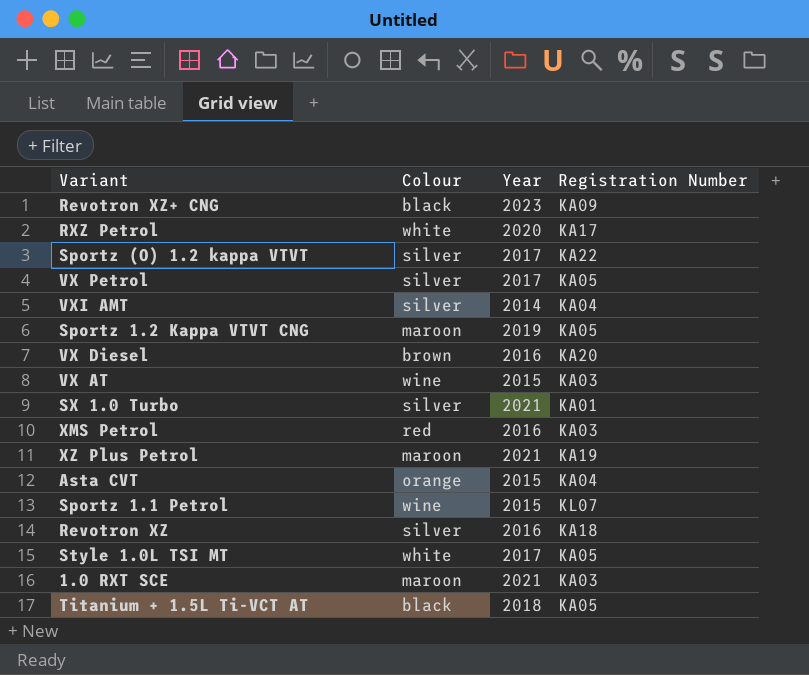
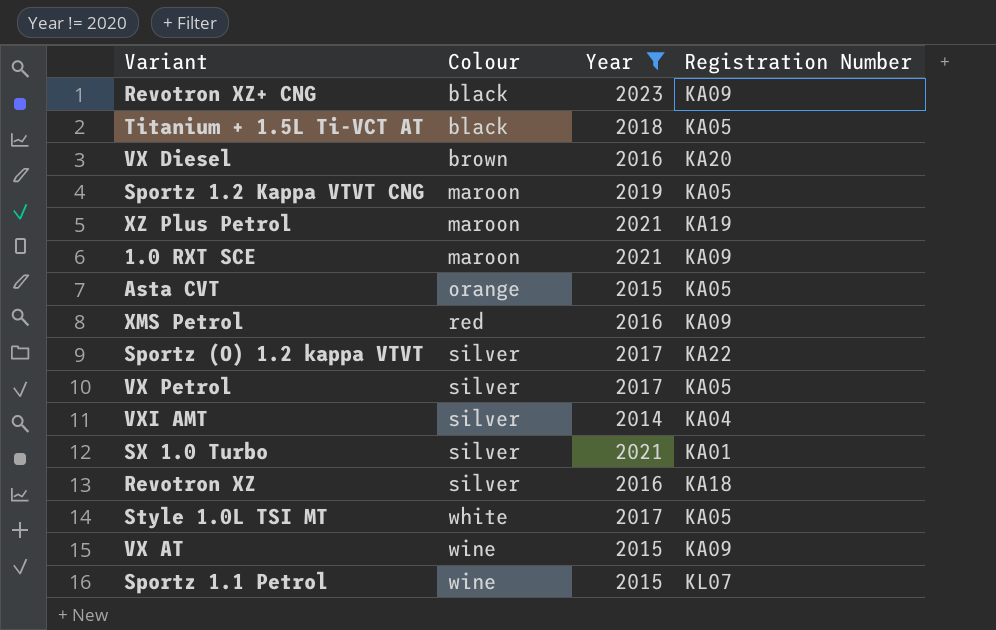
filter: none -> Year != 2020
row order: none -> Colour ascending
1.0 RXT SCE | Registration Number: KA03 -> KA09
Asta CVT | Registration Number: KA04 -> KA05
XMS Petrol | Registration Number: KA03 -> KA09
VX AT | Registration Number: KA03 -> KA09

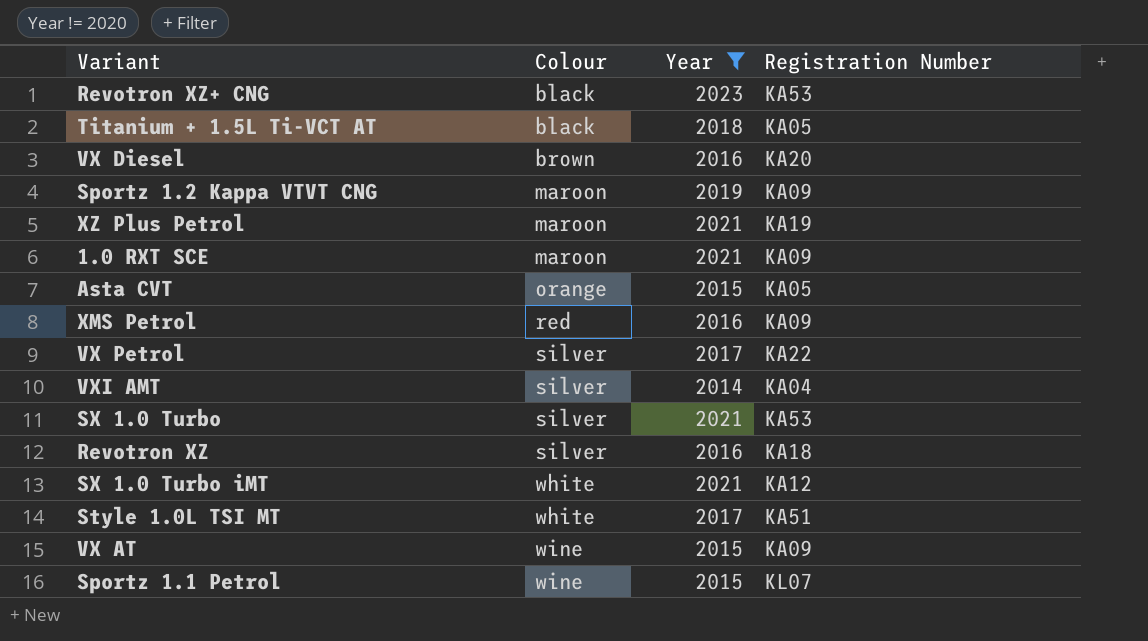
row Sportz (O) 1.2 kappa VTVT: silver | 2017 | KA22 -> none
Revotron XZ+ CNG | Registration Number: KA09 -> KA53
Sportz 1.2 Kappa VTVT CNG | Registration Number: KA05 -> KA09
VX Petrol | Registration Number: KA05 -> KA22
SX 1.0 Turbo | Registration Number: KA01 -> KA53
row SX 1.0 Turbo iMT: none -> white | 2021 | KA12
Style 1.0L TSI MT | Registration Number: KA05 -> KA51

